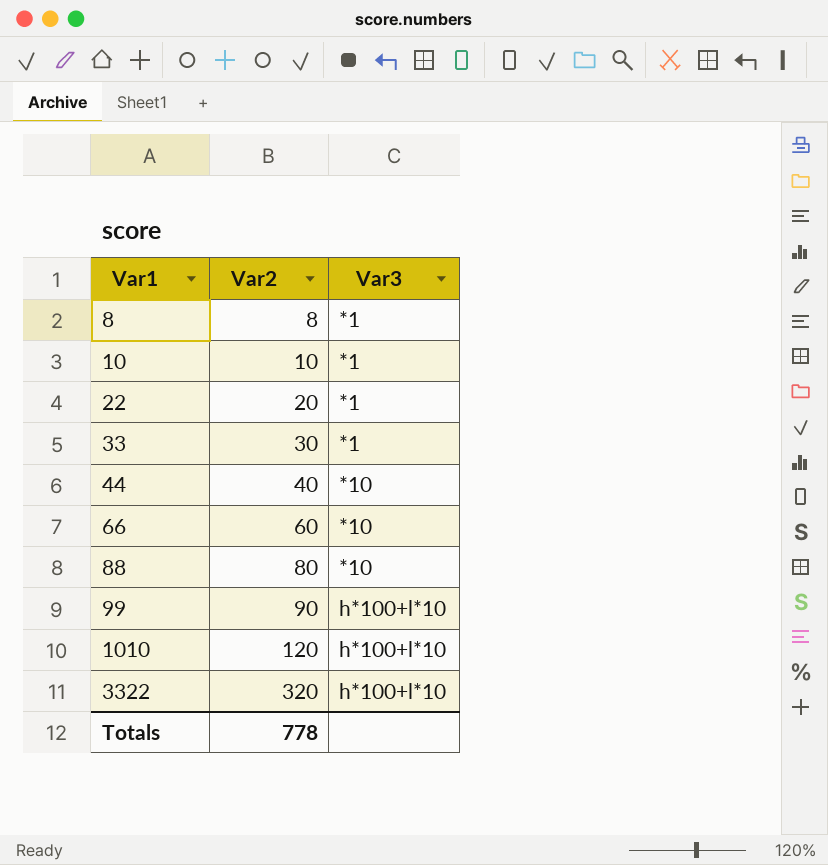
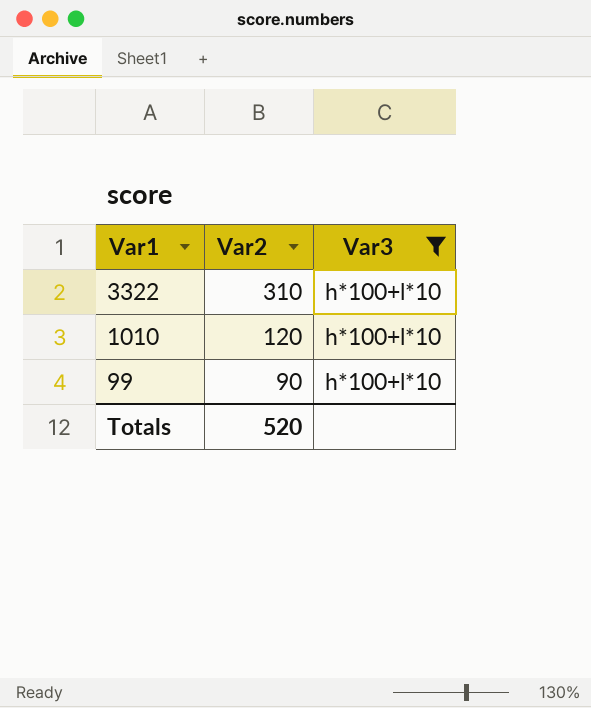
filter: none -> Var3 = h*100+l*10
row order: Var1 ascending -> Var1 descending
3322 | Var2: 320 -> 310
Totals | Var2: 778 -> 520

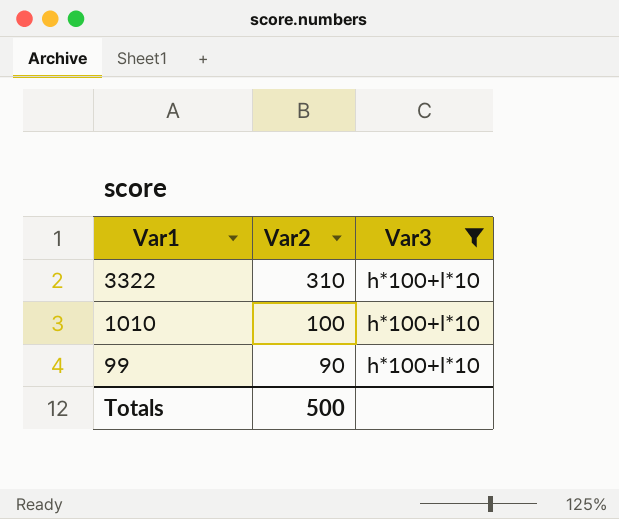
1010 | Var2: 120 -> 100
Totals | Var2: 520 -> 500

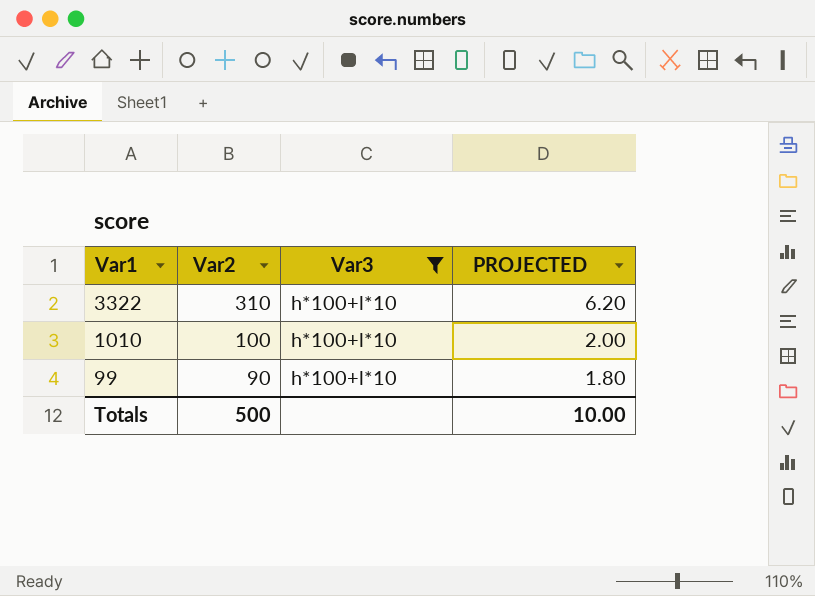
column PROJECTED | formula: none -> [Var2] * 0.02

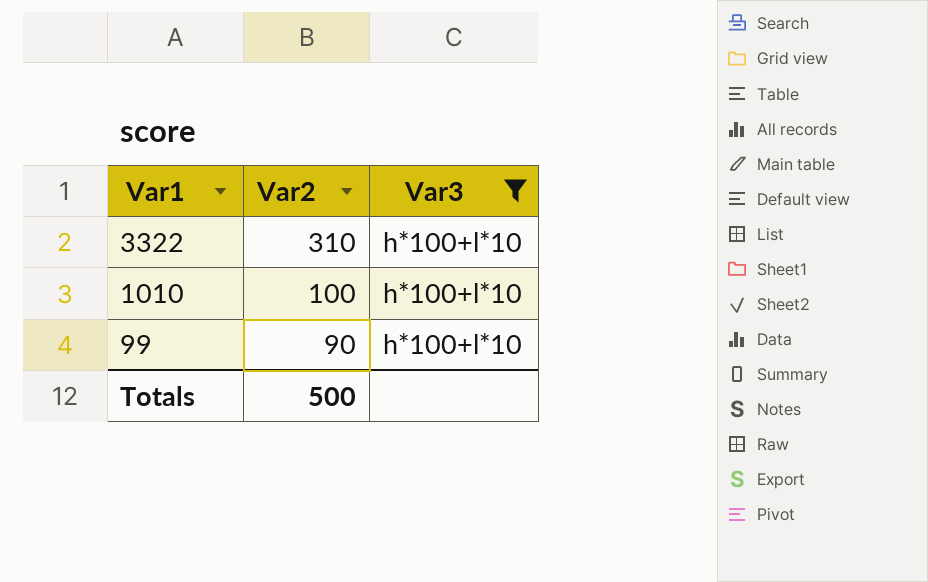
column PROJECTED | formula: [Var2] * 0.02 -> none

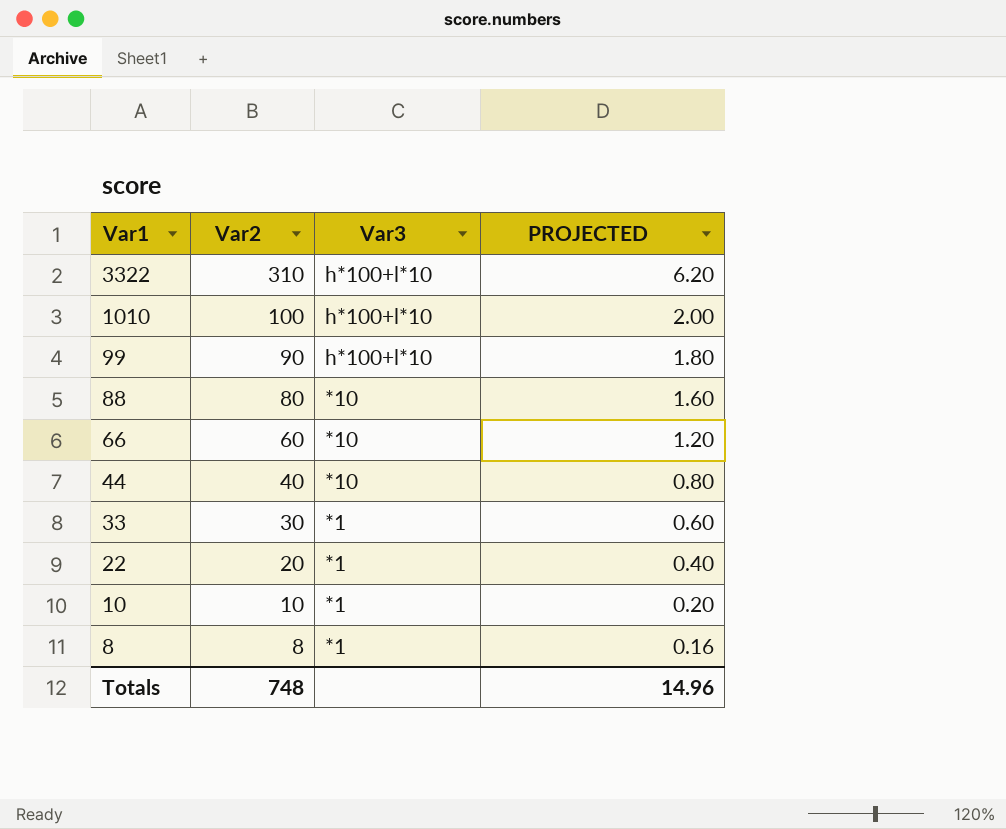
filter: Var3 = h*100+l*10 -> none
column PROJECTED | formula: none -> [Var2] * 0.02
Totals | Var2: 500 -> 748

